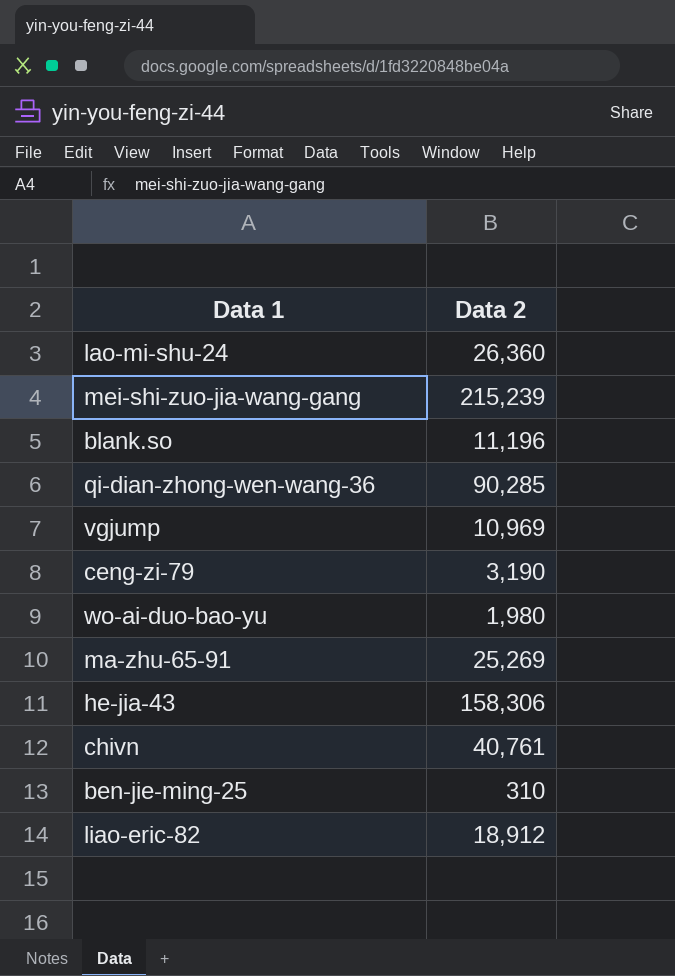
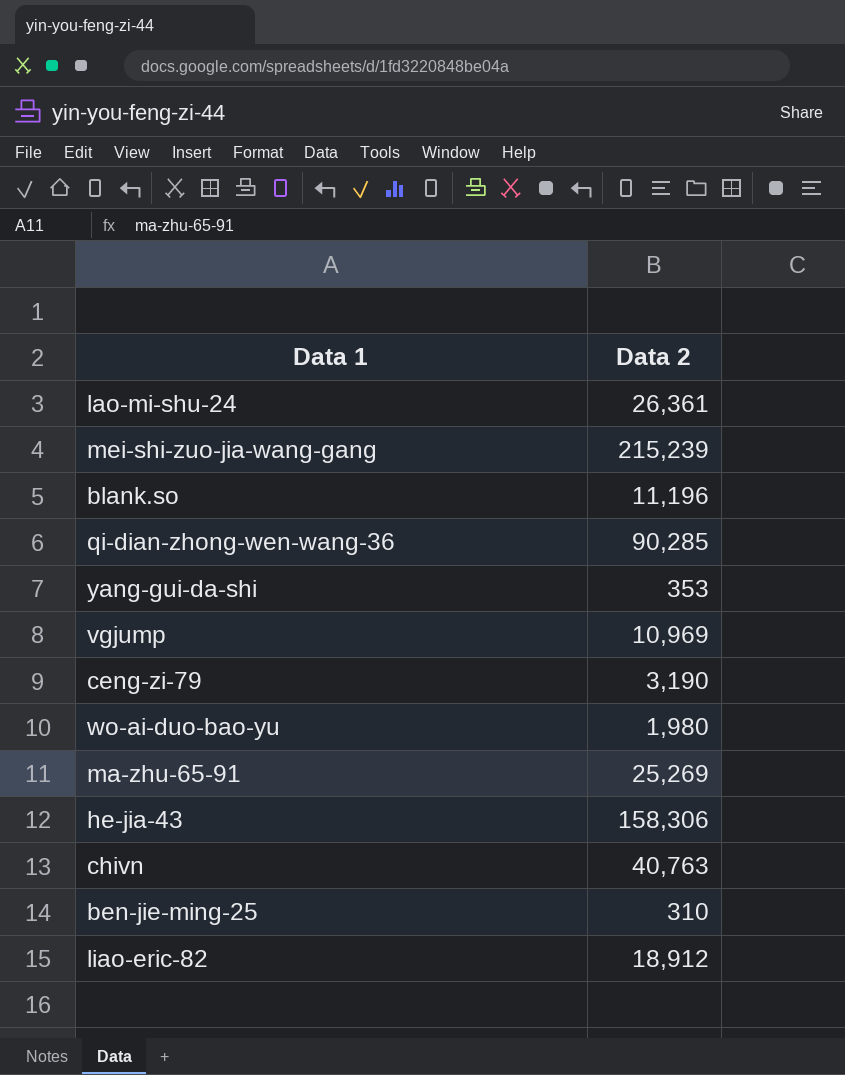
lao-mi-shu-24 | Data 2: 26,360 -> 26,361
row yang-gui-da-shi: none -> 353
chivn | Data 2: 40,761 -> 40,763

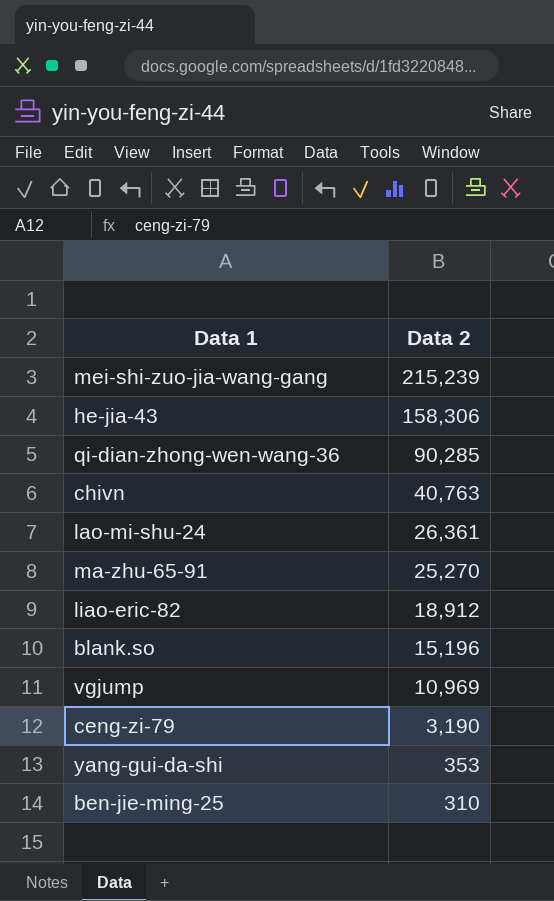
row order: none -> Data 2 descending
row wo-ai-duo-bao-yu: 1,980 -> none
ma-zhu-65-91 | Data 2: 25,269 -> 25,270
blank.so | Data 2: 11,196 -> 15,196

